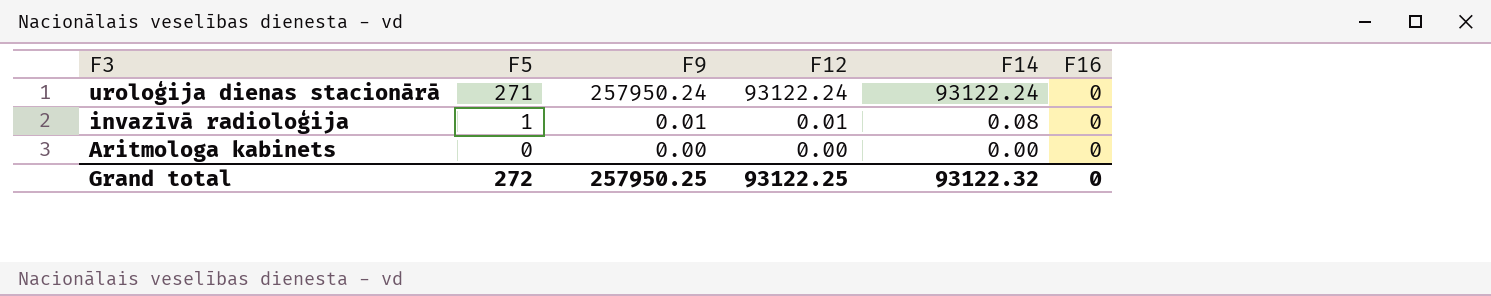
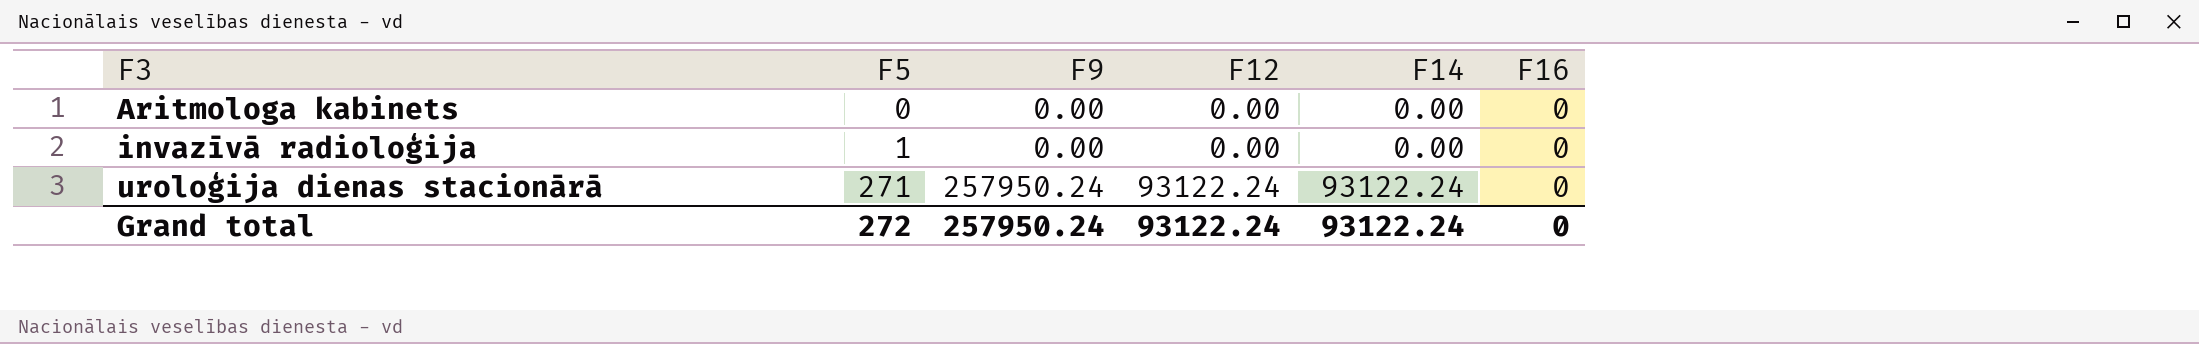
row order: F3 descending -> F3 ascending
invazīvā radioloģija | F9: 0.01 -> 0.00
invazīvā radioloģija | F12: 0.01 -> 0.00
invazīvā radioloģija | F14: 0.08 -> 0.00
Grand total | F9: 257950.25 -> 257950.24
Grand total | F12: 93122.25 -> 93122.24
Grand total | F14: 93122.32 -> 93122.24

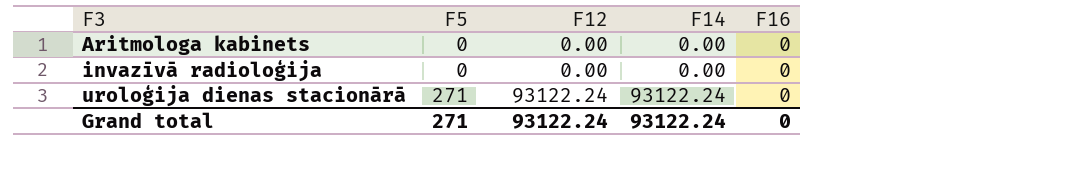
column F9 | position: 3 -> none
invazīvā radioloģija | F5: 1 -> 0
Grand total | F5: 272 -> 271

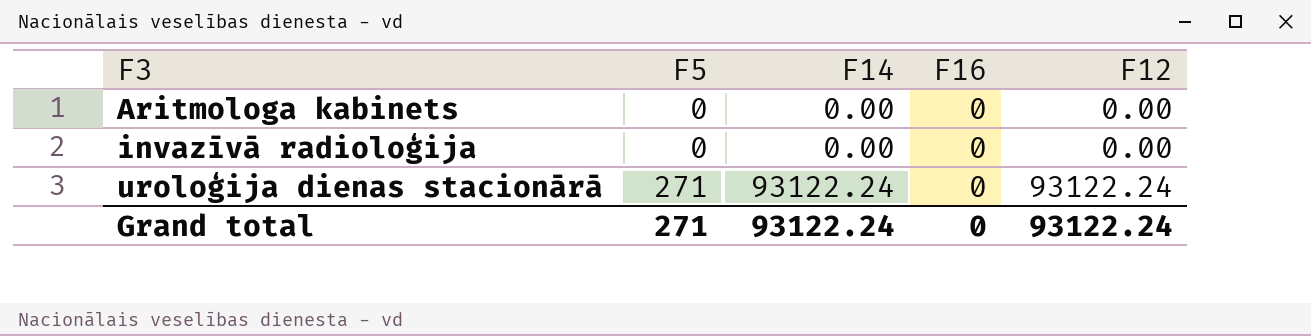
column F12 | position: 3 -> 5

